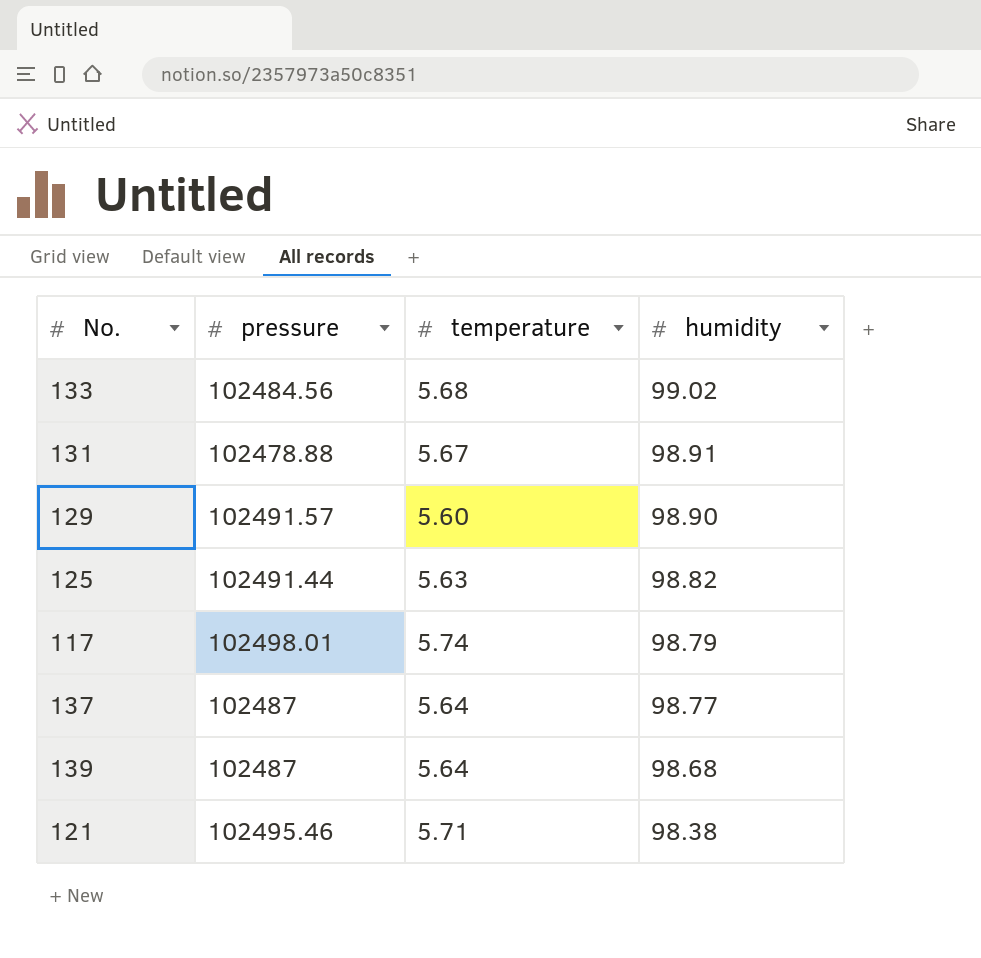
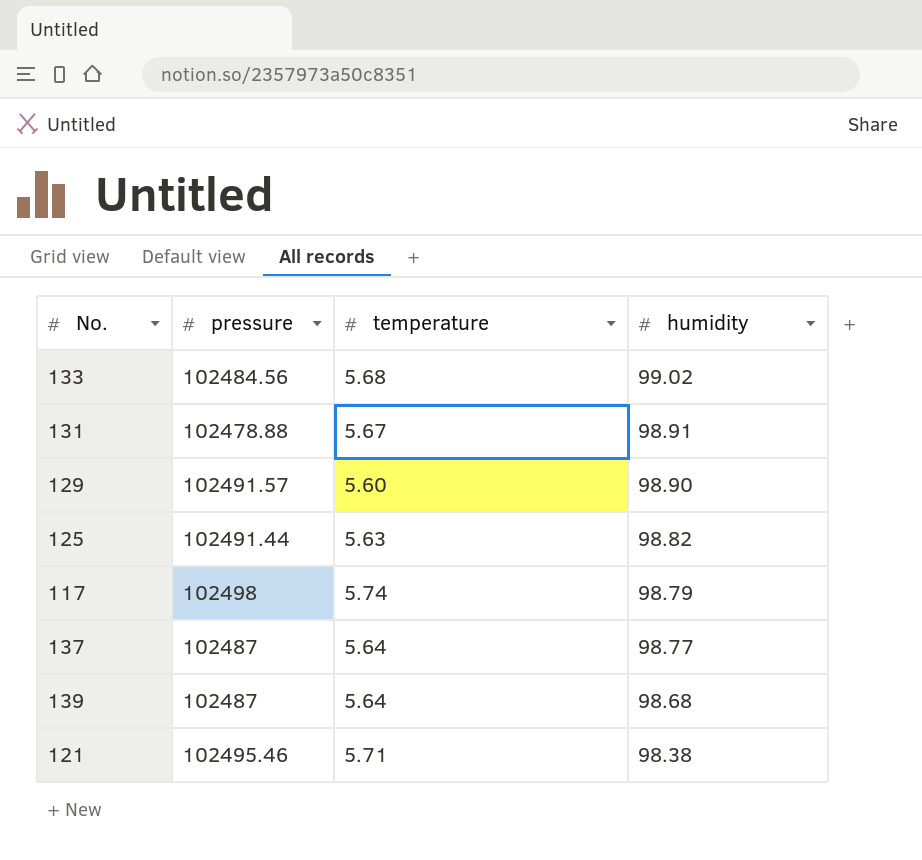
117 | pressure: 102498.01 -> 102498

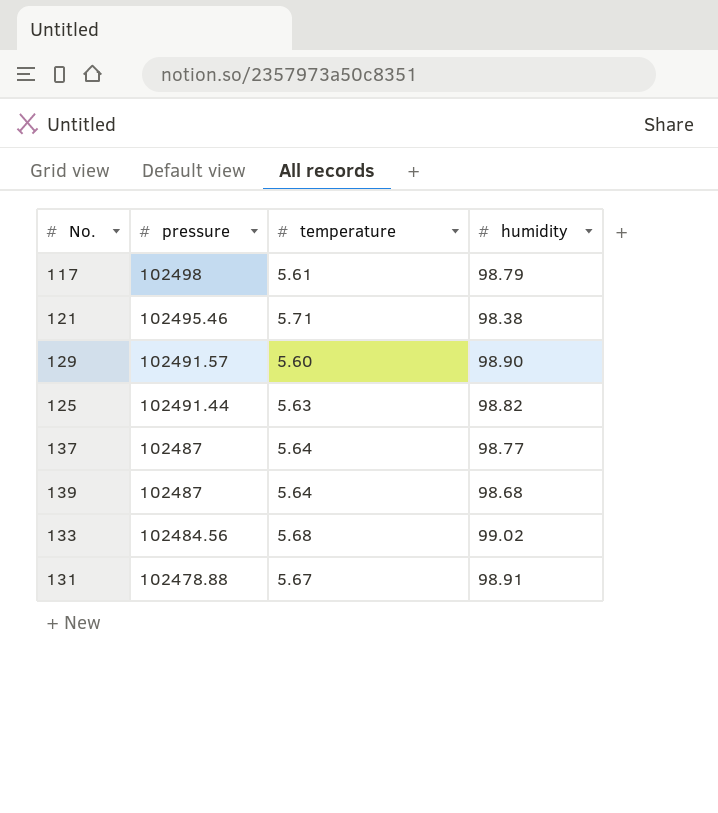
row order: humidity descending -> pressure descending
117 | temperature: 5.74 -> 5.61

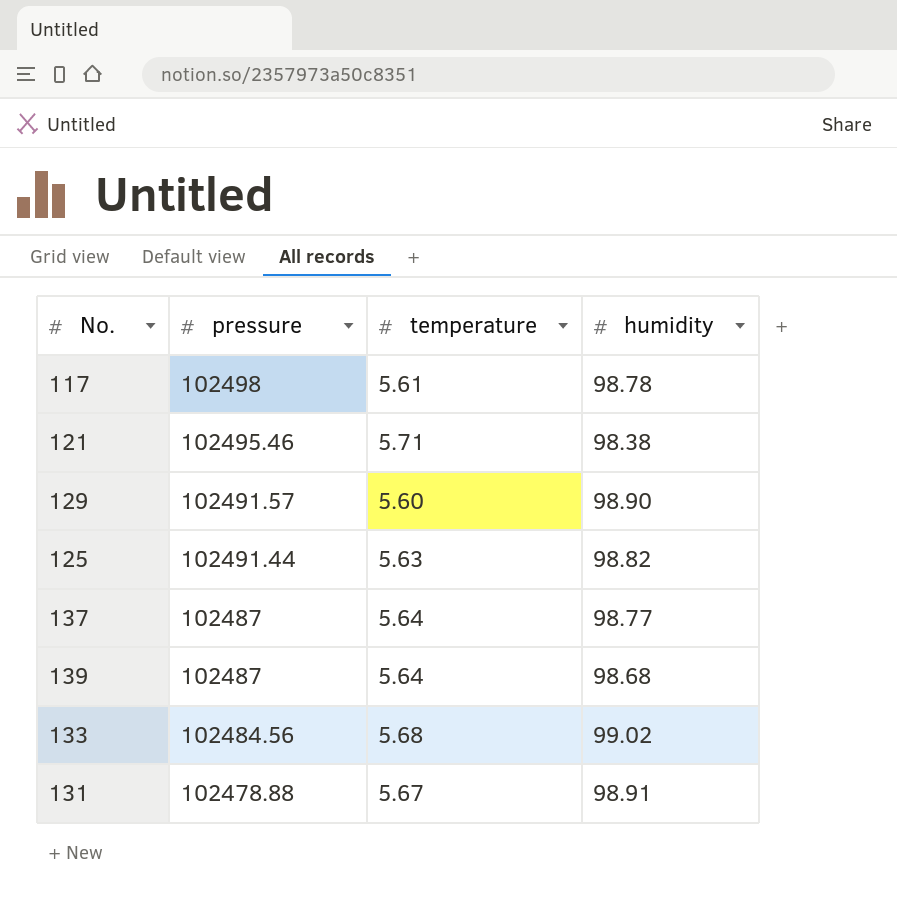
117 | humidity: 98.79 -> 98.78

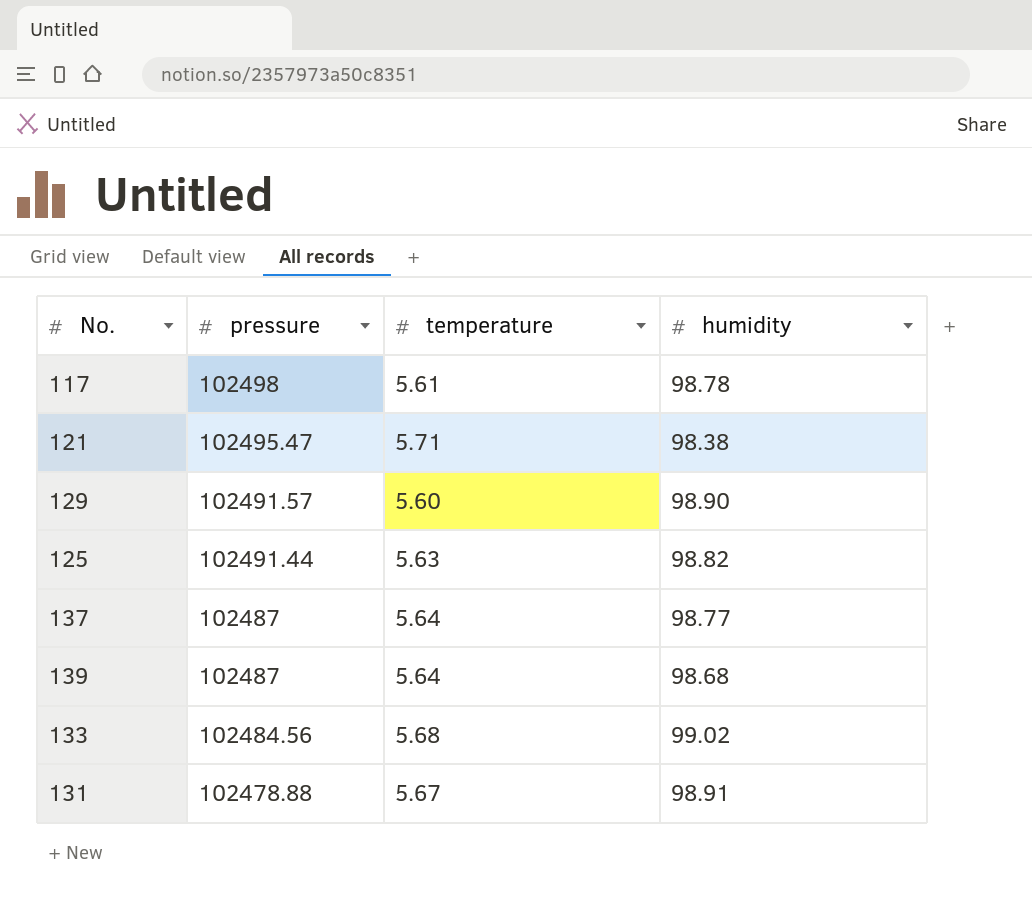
121 | pressure: 102495.46 -> 102495.47

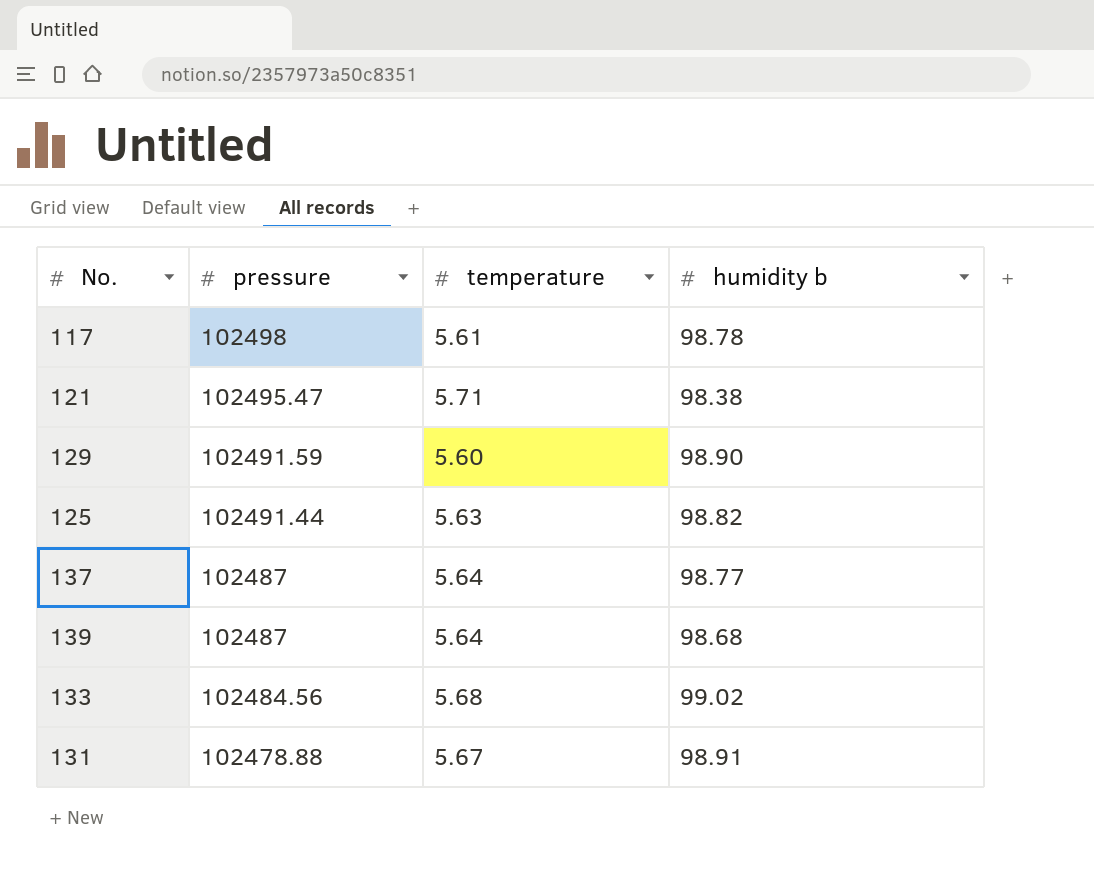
column name: humidity -> humidity b
129 | pressure: 102491.57 -> 102491.59

